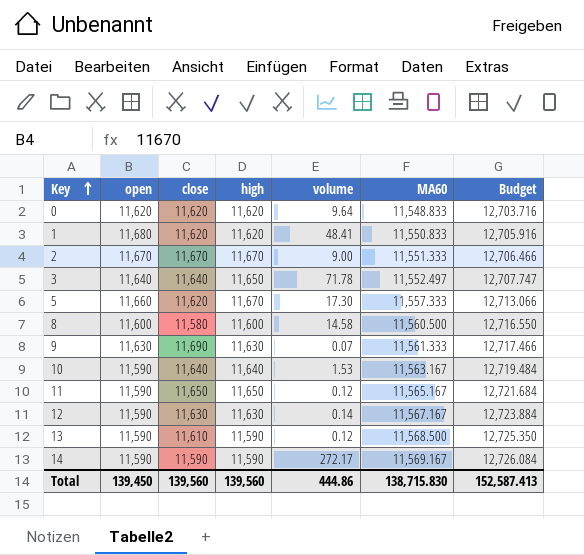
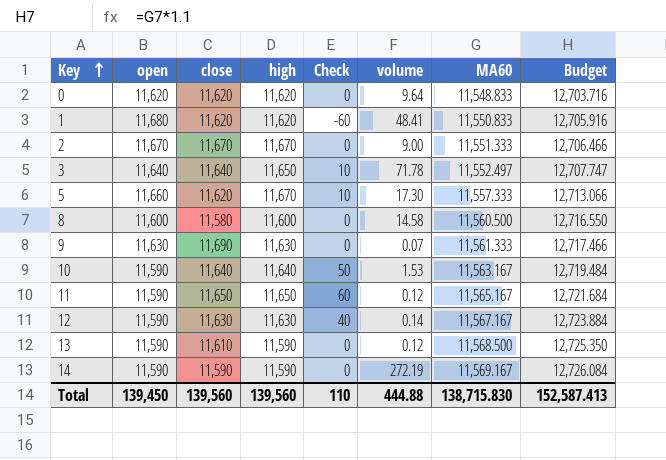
column Check | formula: none -> [high] - [open]
14 | volume: 272.17 -> 272.19
Total | volume: 444.86 -> 444.88

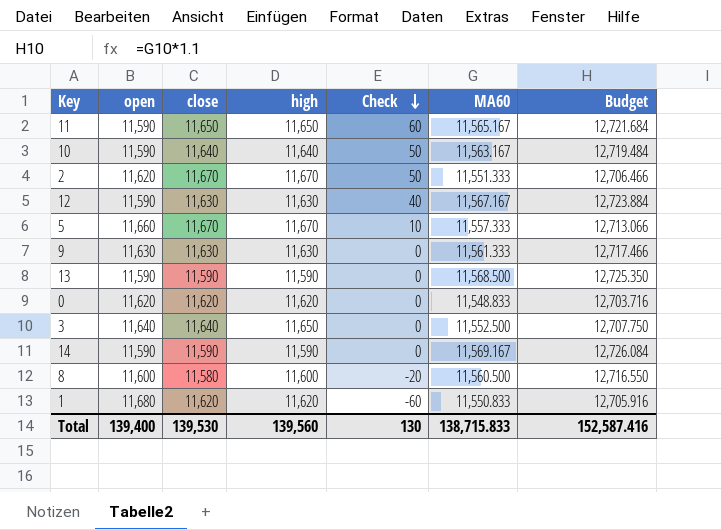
row order: Key ascending -> Check descending
column volume | position: 6 -> none
column Check | formula: [high] - [open] -> [close] - [open]
2 | open: 11,670 -> 11,620
5 | close: 11,620 -> 11,670
9 | close: 11,690 -> 11,630
13 | close: 11,610 -> 11,590
3 | MA60: 11,552.497 -> 11,552.500
3 | Budget: 12,707.747 -> 12,707.750
Total | open: 139,450 -> 139,400
Total | close: 139,560 -> 139,530
Total | Check: 110 -> 130
Total | MA60: 138,715.830 -> 138,715.833
Total | Budget: 152,587.413 -> 152,587.416

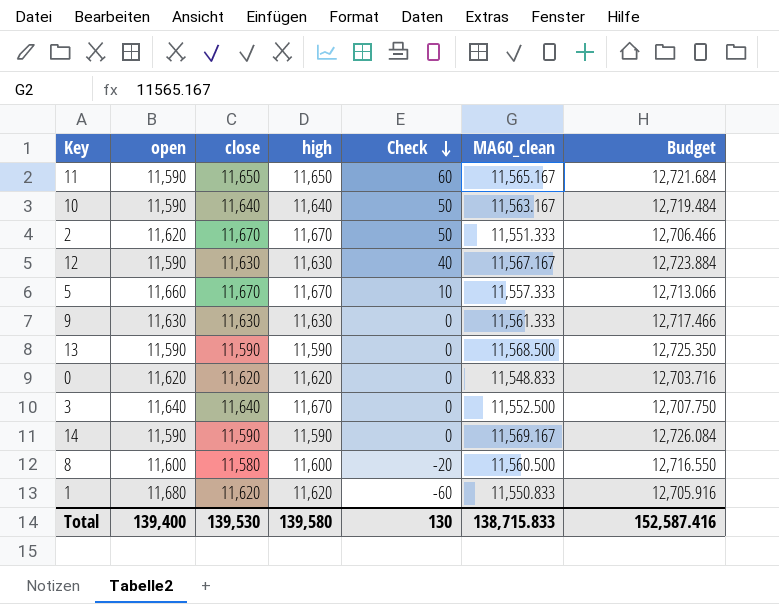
column name: MA60 -> MA60_clean
3 | high: 11,650 -> 11,670
Total | high: 139,560 -> 139,580

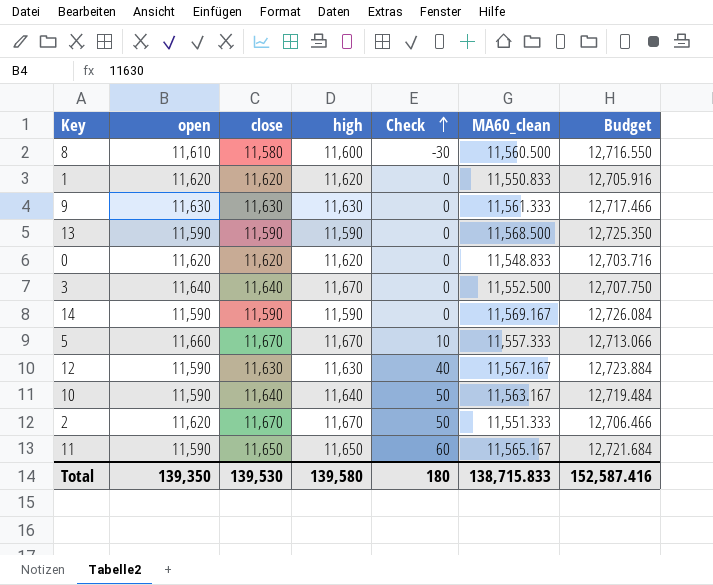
row order: Check descending -> Check ascending
8 | open: 11,600 -> 11,610
8 | Check: -20 -> -30
1 | open: 11,680 -> 11,620
1 | Check: -60 -> 0
Total | open: 139,400 -> 139,350
Total | Check: 130 -> 180

